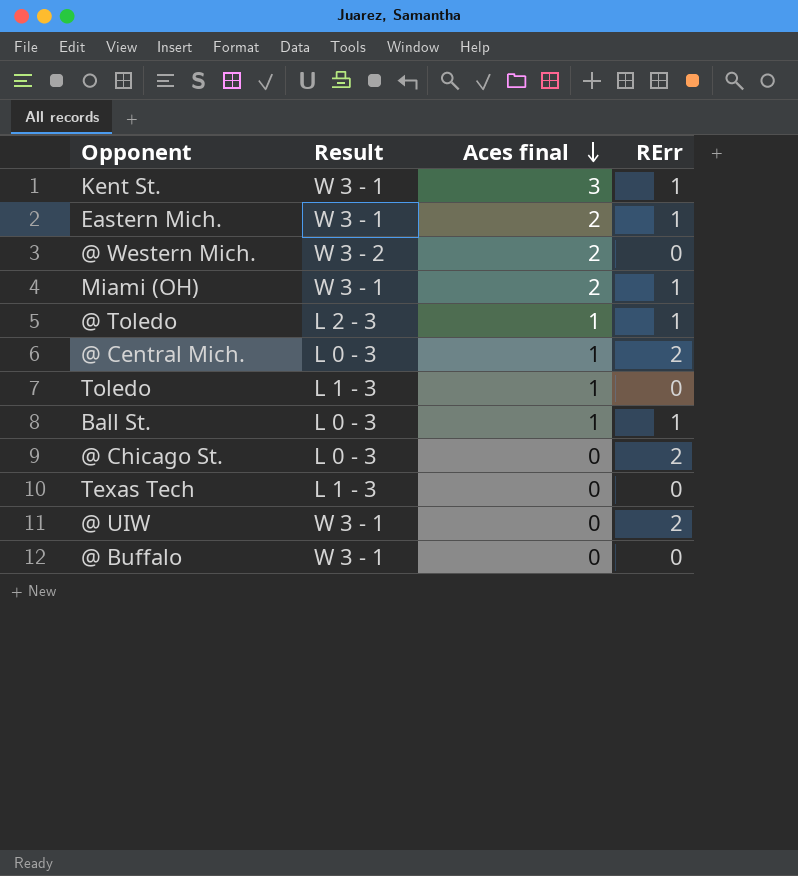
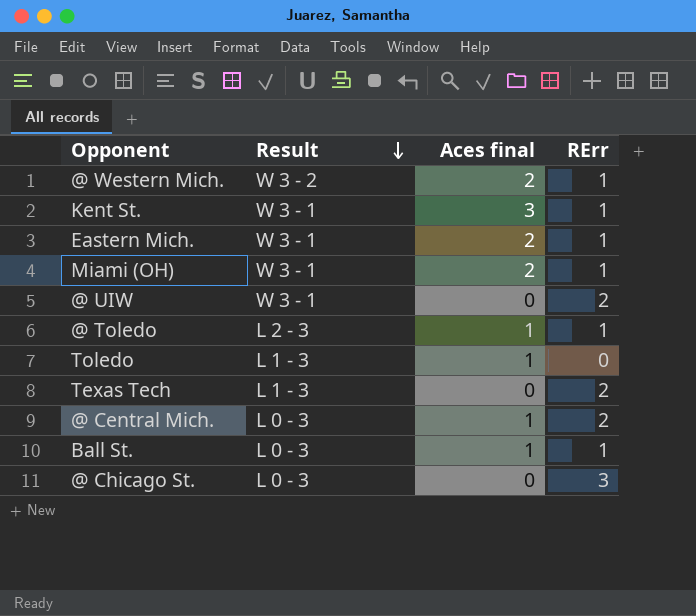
row order: Aces final descending -> Result descending
row @ Buffalo: W 3 - 1 | 0 | 0 -> none
@ Western Mich. | RErr: 0 -> 1
Texas Tech | RErr: 0 -> 2
@ Chicago St. | RErr: 2 -> 3

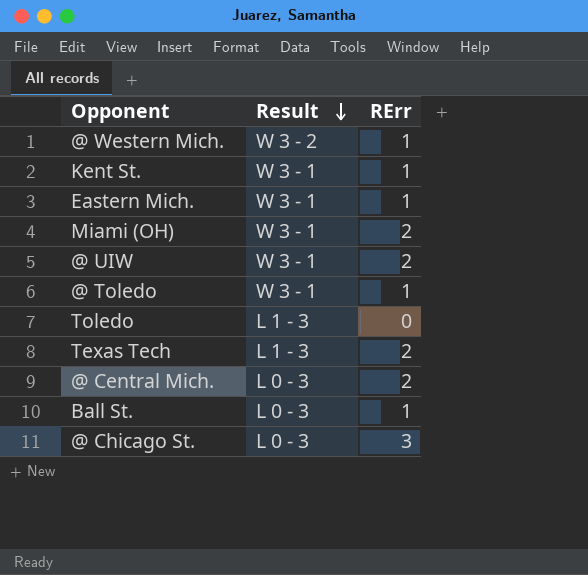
column Aces final | position: 3 -> none
Miami (OH) | RErr: 1 -> 2
@ Toledo | Result: L 2 - 3 -> W 3 - 1

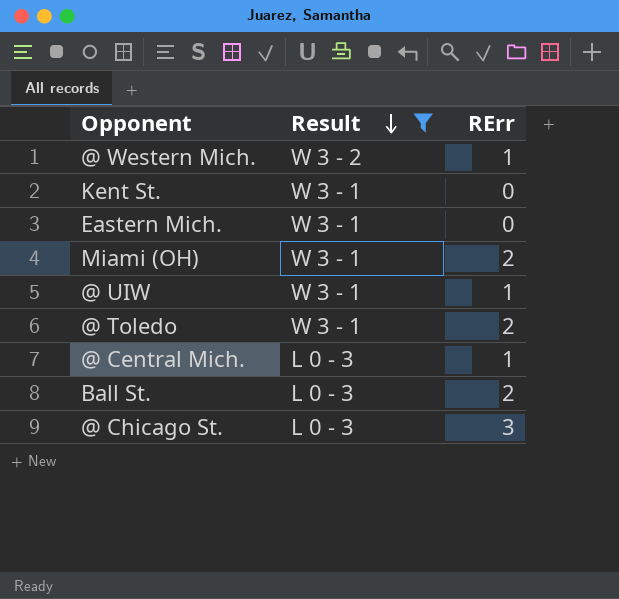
filter: none -> Result != L 1 - 3
Kent St. | RErr: 1 -> 0
Eastern Mich. | RErr: 1 -> 0
@ UIW | RErr: 2 -> 1
@ Toledo | RErr: 1 -> 2
@ Central Mich. | RErr: 2 -> 1
Ball St. | RErr: 1 -> 2

